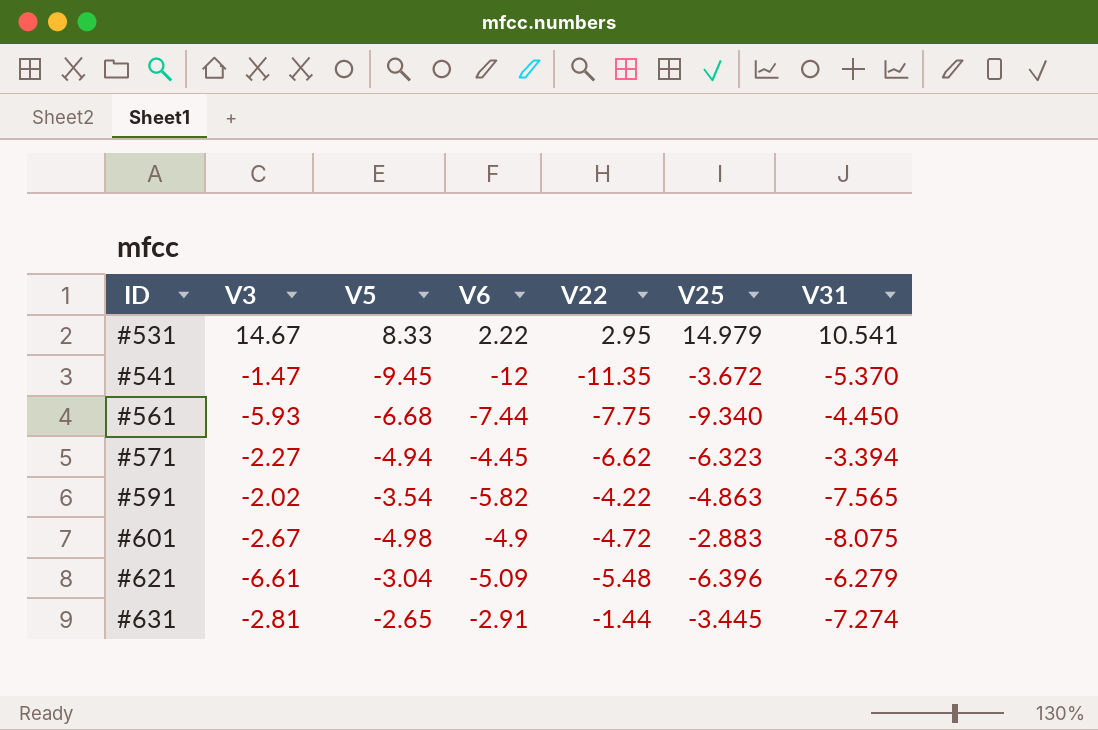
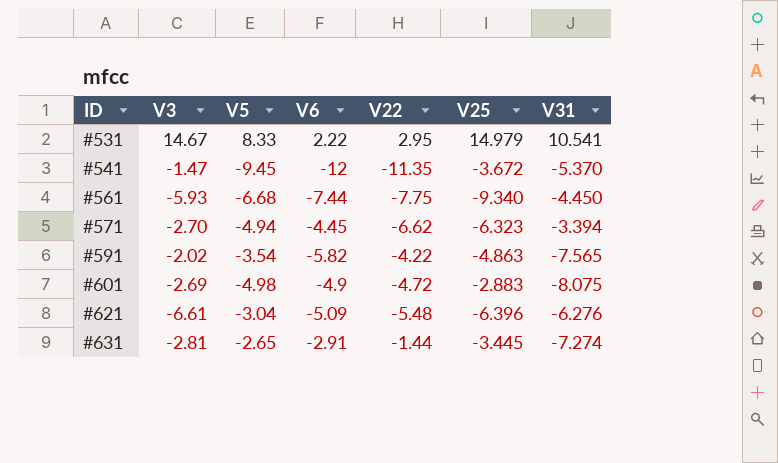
#571 | V3: -2.27 -> -2.70
#601 | V3: -2.67 -> -2.69
#621 | V31: -6.279 -> -6.276

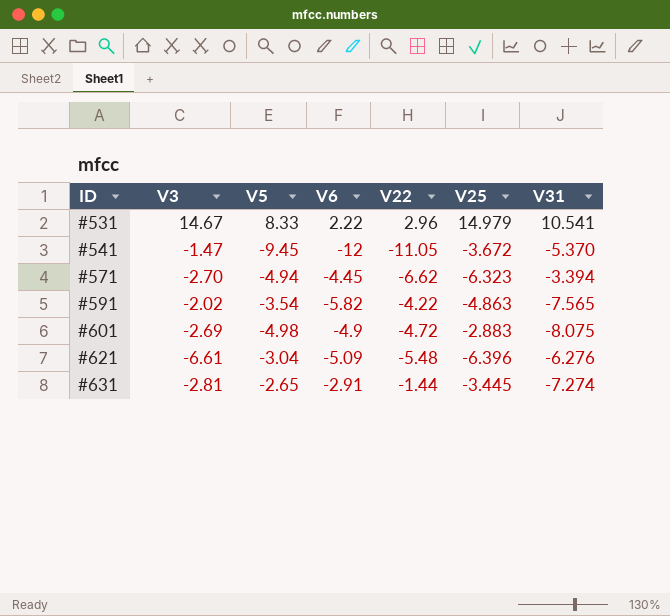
row #561: -5.93 | -6.68 | -7.44 | -7.75 | -9.340 | -4.450 -> none
#531 | V22: 2.95 -> 2.96
#541 | V22: -11.35 -> -11.05

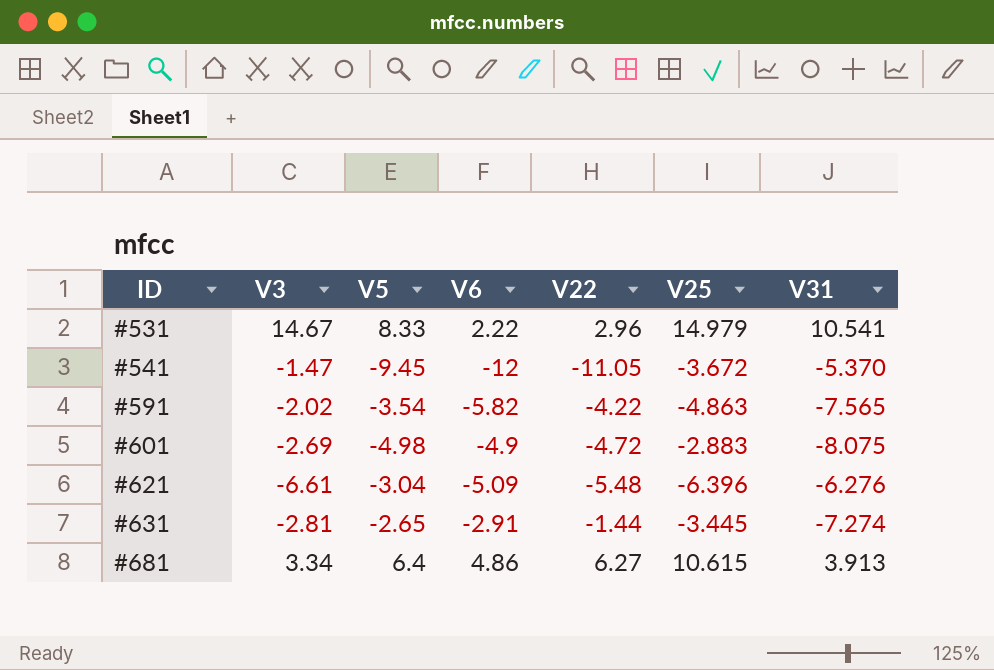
row #571: -2.70 | -4.94 | -4.45 | -6.62 | -6.323 | -3.394 -> none
row #681: none -> 3.34 | 6.4 | 4.86 | 6.27 | 10.615 | 3.913

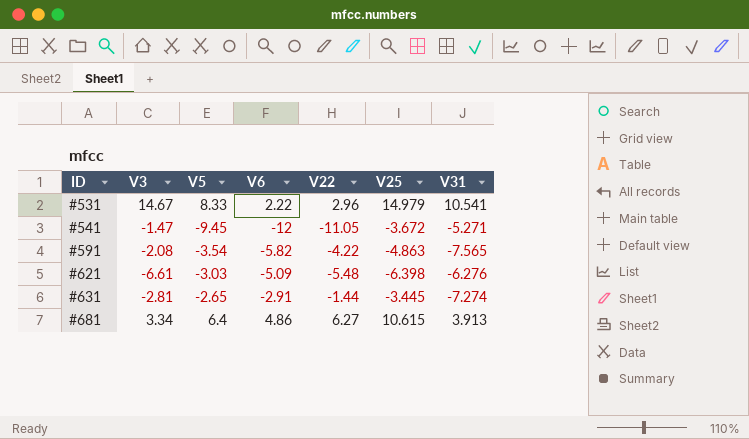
row #601: -2.69 | -4.98 | -4.9 | -4.72 | -2.883 | -8.075 -> none
#541 | V31: -5.370 -> -5.271
#591 | V3: -2.02 -> -2.08
#621 | V5: -3.04 -> -3.03
#621 | V25: -6.396 -> -6.398

